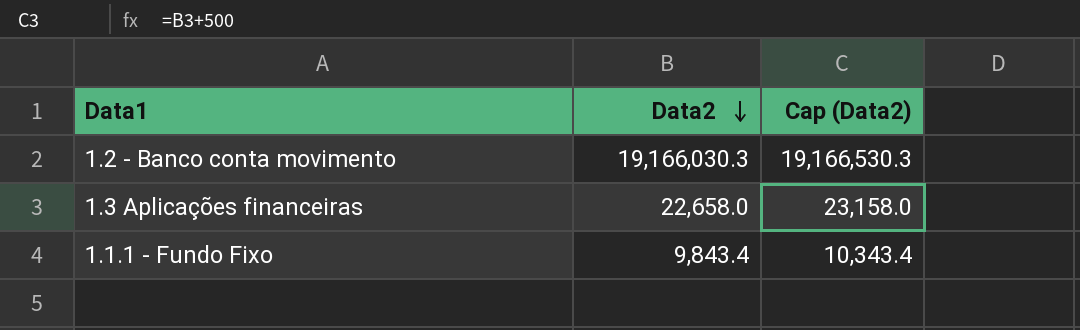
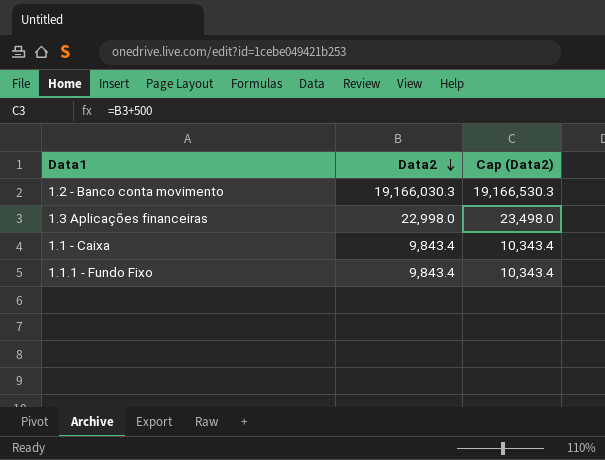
1.3 Aplicações financeiras | Data2: 22,658.0 -> 22,998.0
1.3 Aplicações financeiras | Cap (Data2): 23,158.0 -> 23,498.0
row 1.1 - Caixa: none -> 9,843.4 | 10,343.4

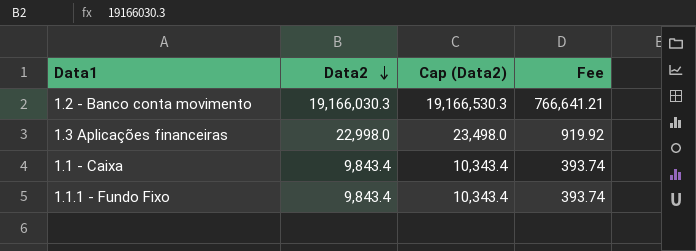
column Fee | formula: none -> [Data2] * 0.04

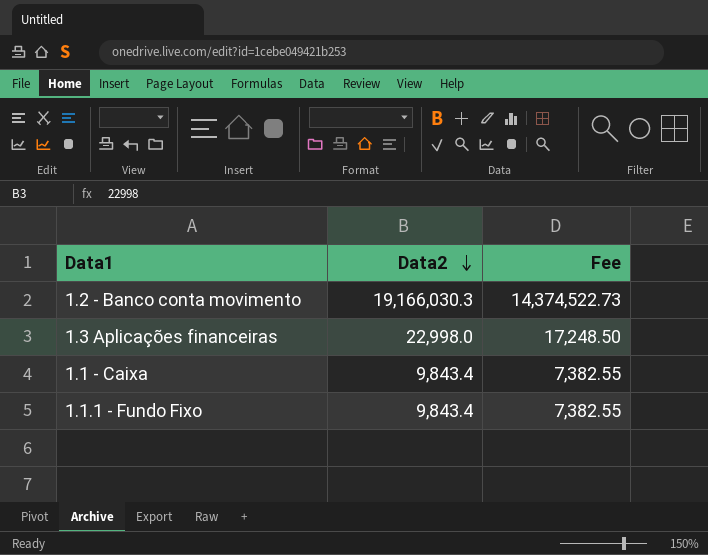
column Cap (Data2) | formula: [Data2] + 500 -> none
column Fee | formula: [Data2] * 0.04 -> [Data2] * 0.75

